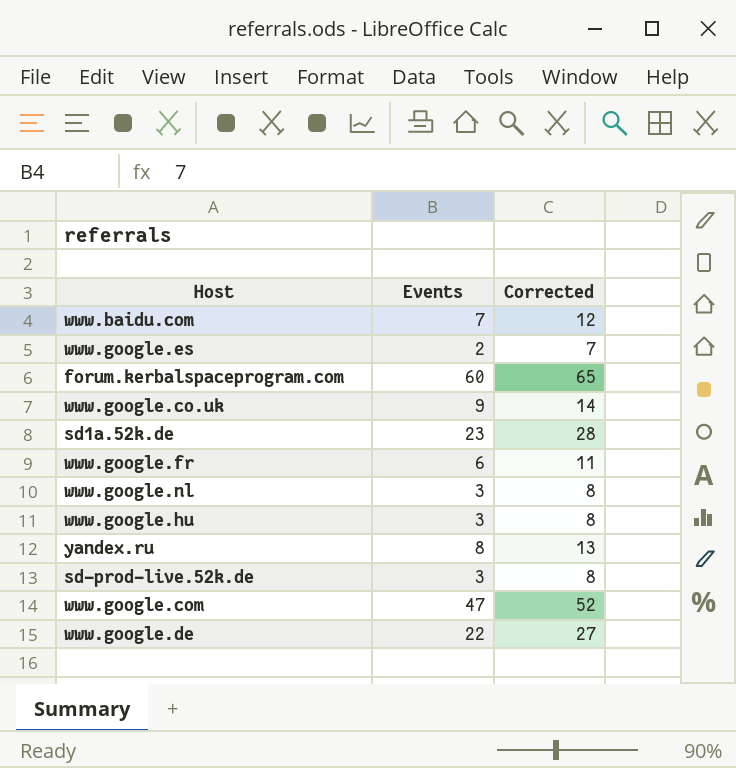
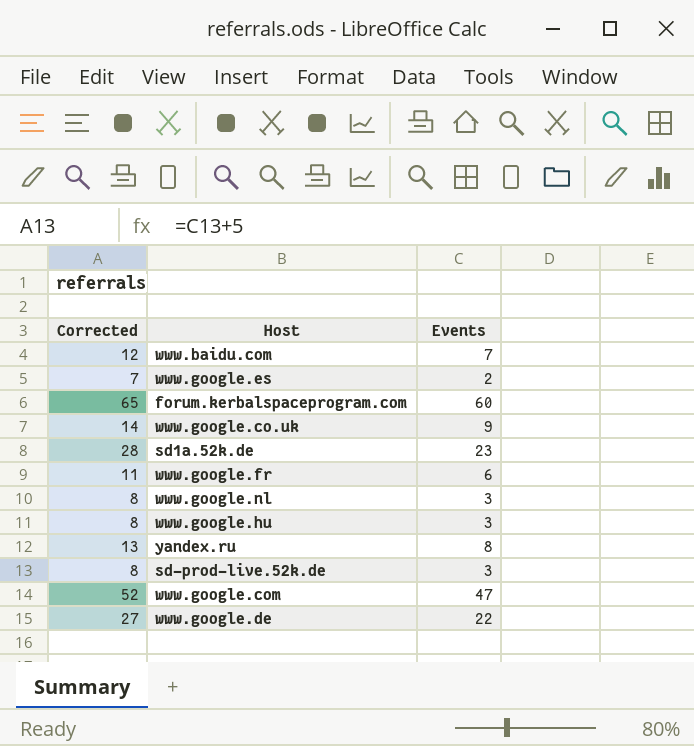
column Corrected | position: 3 -> 1

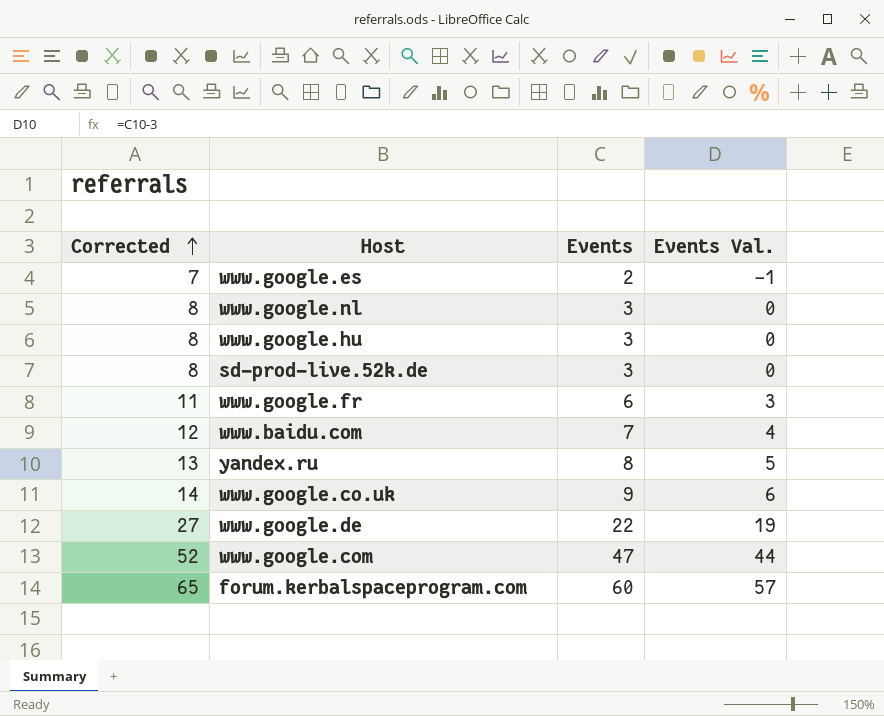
row order: none -> Corrected ascending
column Events Val. | formula: none -> [Events] - 3
row sd1a.52k.de: 28 | 23 -> none

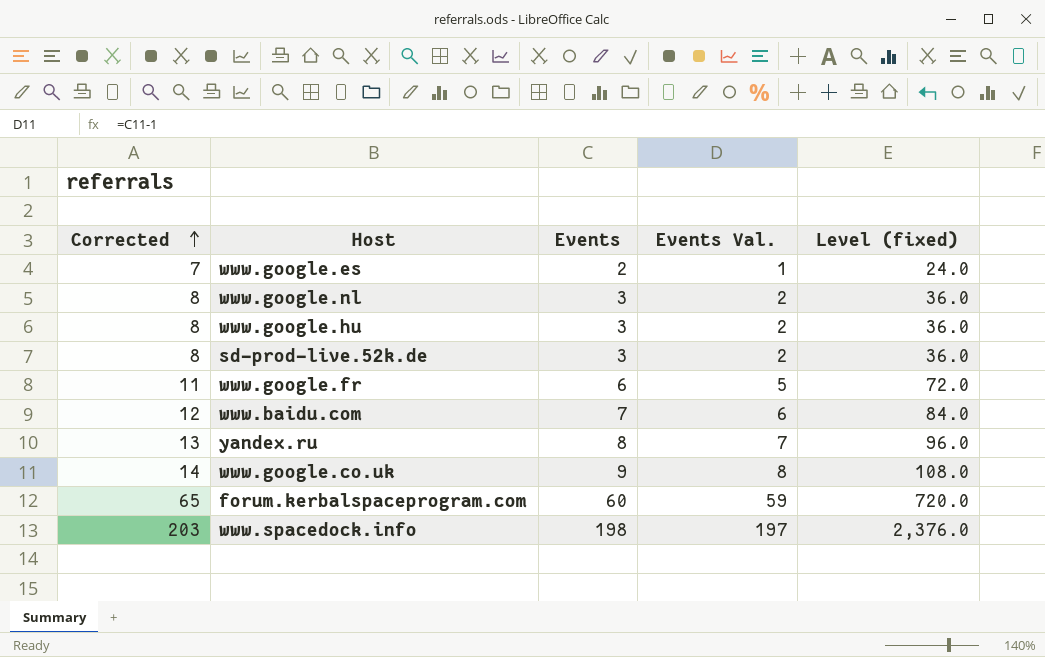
column Events Val. | formula: [Events] - 3 -> [Events] - 1
column Level (fixed) | formula: none -> [Events] * 12
row www.google.de: 27 | 22 | 19 -> none
row www.google.com: 52 | 47 | 44 -> none
row www.spacedock.info: none -> 203 | 198 | 197 | 2,376.0

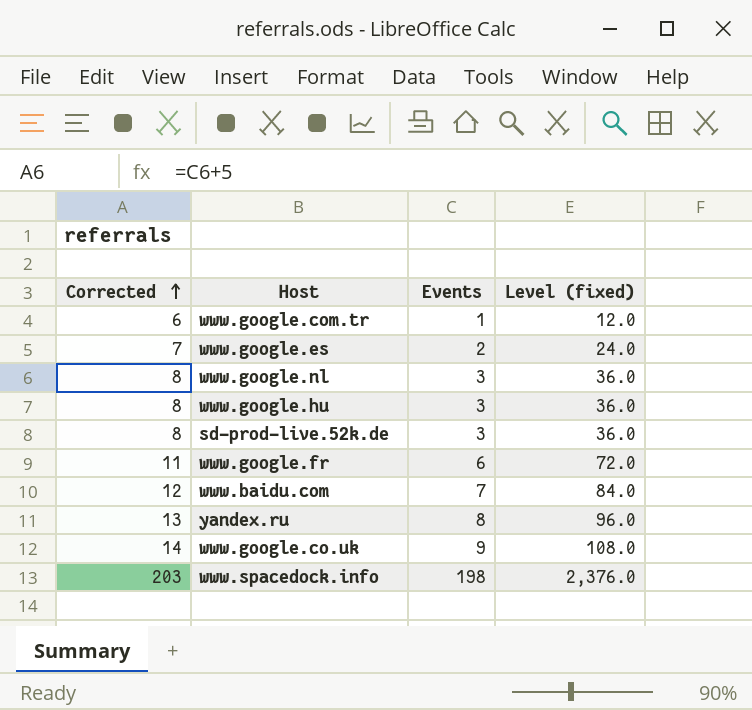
column Events Val. | formula: [Events] - 1 -> none
row forum.kerbalspaceprogram.com: 65 | 60 | 59 | 720.0 -> none
row www.google.com.tr: none -> 6 | 1 | 12.0

